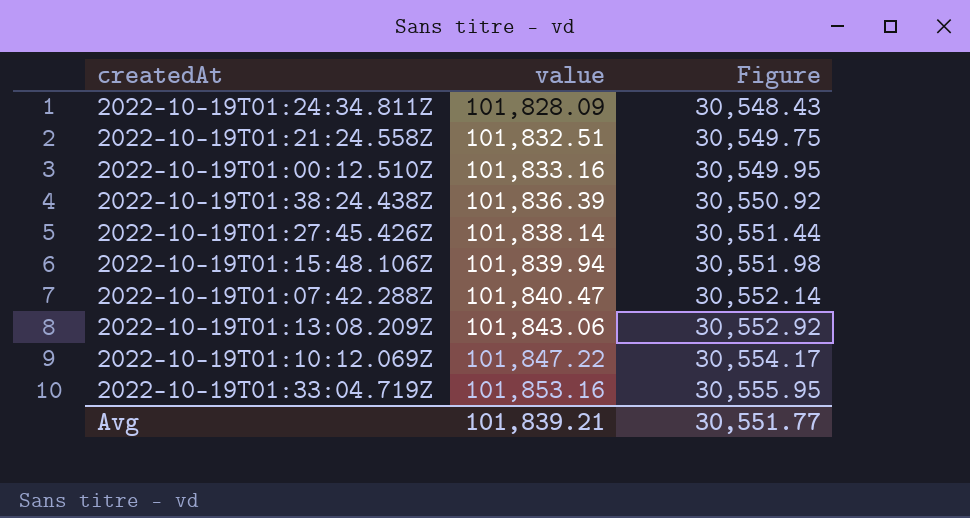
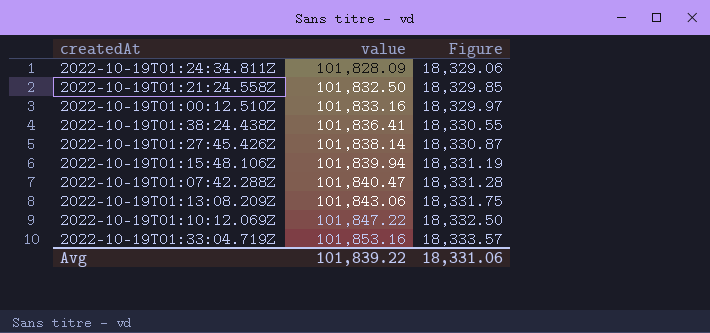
column Figure | formula: [value] * 0.3 -> [value] * 0.18
2022-10-19T01:21:24.558Z | value: 101,832.51 -> 101,832.50
2022-10-19T01:38:24.438Z | value: 101,836.39 -> 101,836.41
Avg | value: 101,839.21 -> 101,839.22
Avg | Figure: 30,551.77 -> 18,331.06

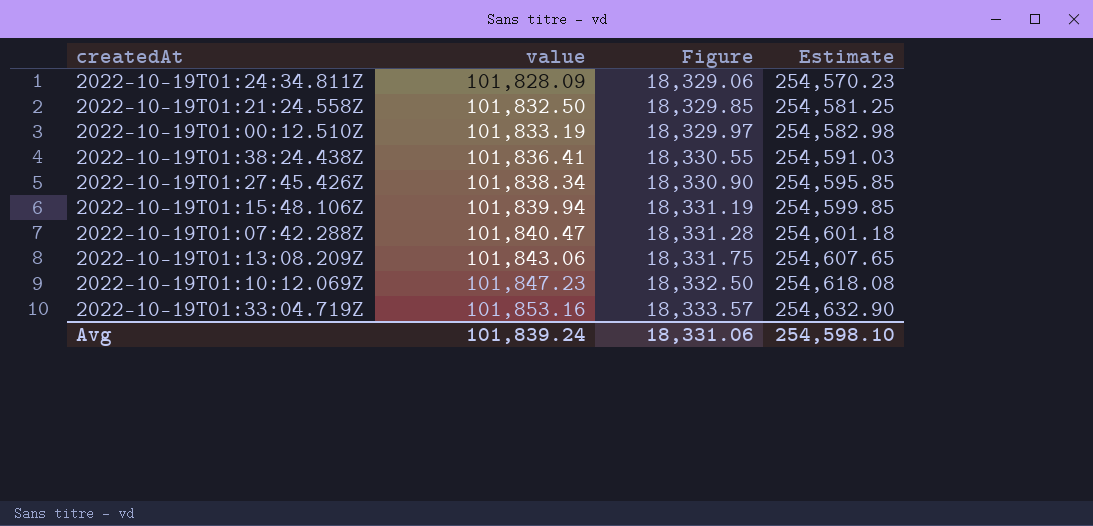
column Estimate | formula: none -> [value] * 2.5
2022-10-19T01:00:12.510Z | value: 101,833.16 -> 101,833.19
2022-10-19T01:27:45.426Z | value: 101,838.14 -> 101,838.34
2022-10-19T01:27:45.426Z | Figure: 18,330.87 -> 18,330.90
2022-10-19T01:10:12.069Z | value: 101,847.22 -> 101,847.23
Avg | value: 101,839.22 -> 101,839.24

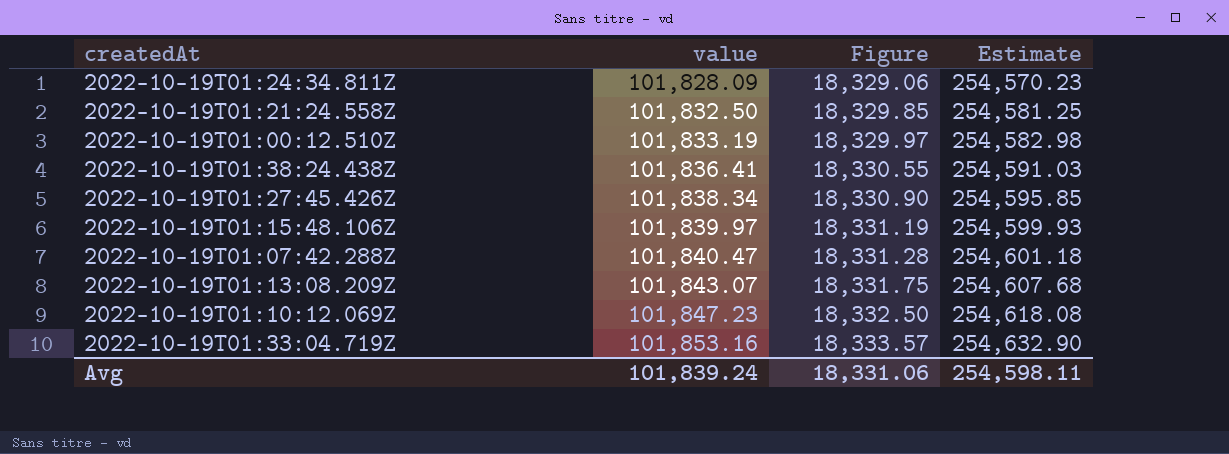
2022-10-19T01:15:48.106Z | value: 101,839.94 -> 101,839.97
2022-10-19T01:15:48.106Z | Estimate: 254,599.85 -> 254,599.93
2022-10-19T01:13:08.209Z | value: 101,843.06 -> 101,843.07
2022-10-19T01:13:08.209Z | Estimate: 254,607.65 -> 254,607.68
Avg | Estimate: 254,598.10 -> 254,598.11

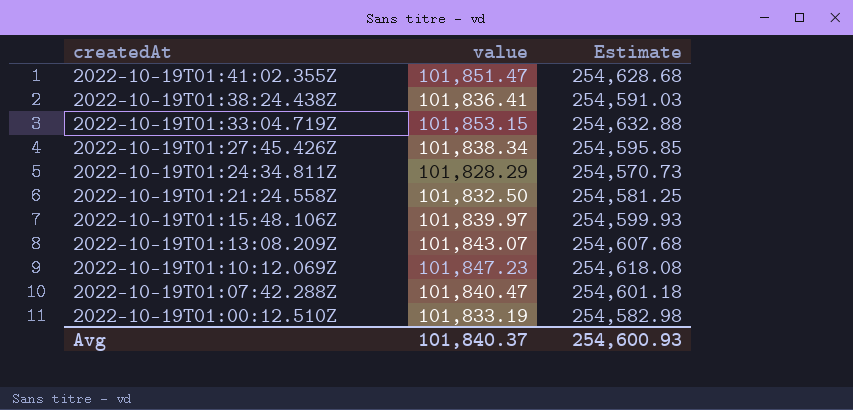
row order: value ascending -> createdAt descending
column Figure | formula: [value] * 0.18 -> none
row 2022-10-19T01:41:02.355Z: none -> 101,851.47 | 254,628.68
2022-10-19T01:33:04.719Z | value: 101,853.16 -> 101,853.15
2022-10-19T01:33:04.719Z | Estimate: 254,632.90 -> 254,632.88
2022-10-19T01:24:34.811Z | value: 101,828.09 -> 101,828.29
2022-10-19T01:24:34.811Z | Estimate: 254,570.23 -> 254,570.73
Avg | value: 101,839.24 -> 101,840.37
Avg | Estimate: 254,598.11 -> 254,600.93

